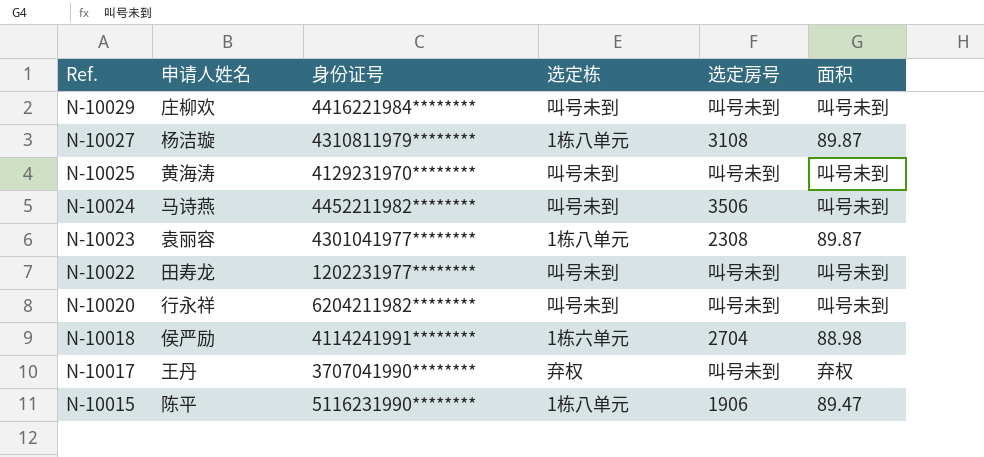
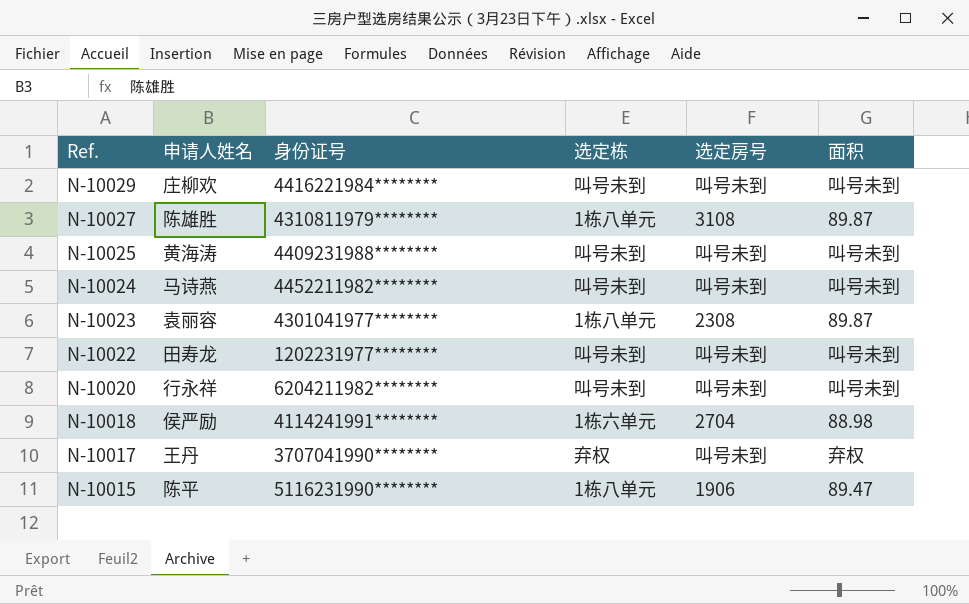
N-10027 | 申请人姓名: 杨洁璇 -> 陈雄胜
N-10025 | 身份证号: 4129231970******** -> 4409231988********
N-10024 | 选定房号: 3506 -> 叫号未到

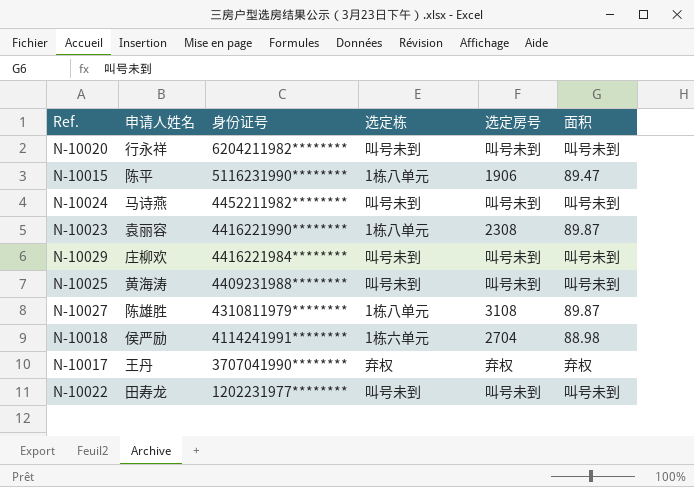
row order: Ref. descending -> 身份证号 descending
N-10023 | 身份证号: 4301041977******** -> 4416221990********
N-10017 | 选定房号: 叫号未到 -> 弃权

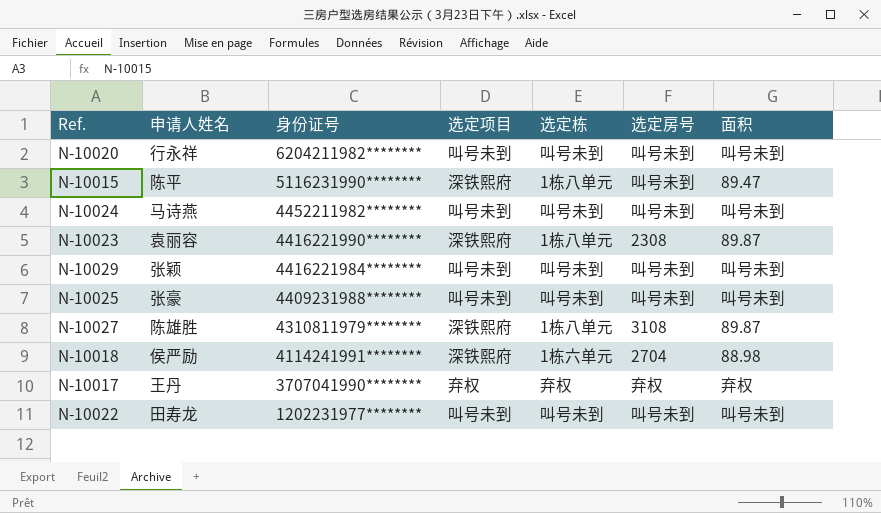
column 选定项目 | position: none -> 4
N-10015 | 选定房号: 1906 -> 叫号未到
N-10029 | 申请人姓名: 庄柳欢 -> 张颖
N-10025 | 申请人姓名: 黄海涛 -> 张豪

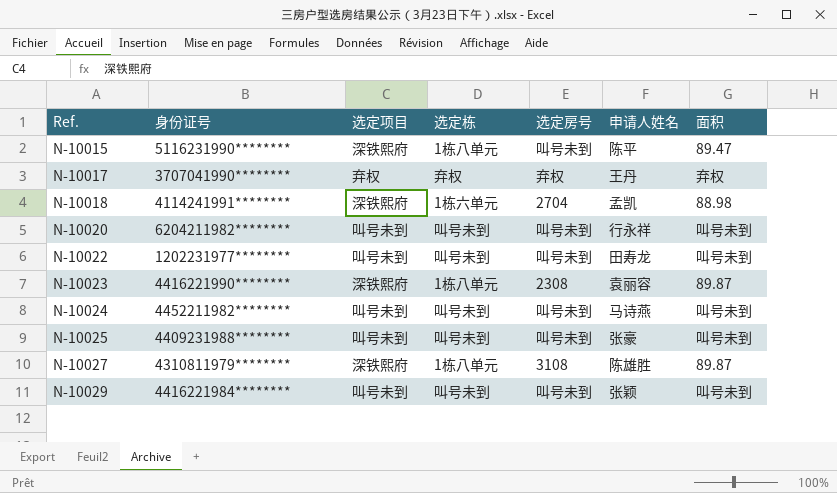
row order: 身份证号 descending -> Ref. ascending
column 申请人姓名 | position: 2 -> 6
N-10018 | 申请人姓名: 侯严励 -> 孟凯

